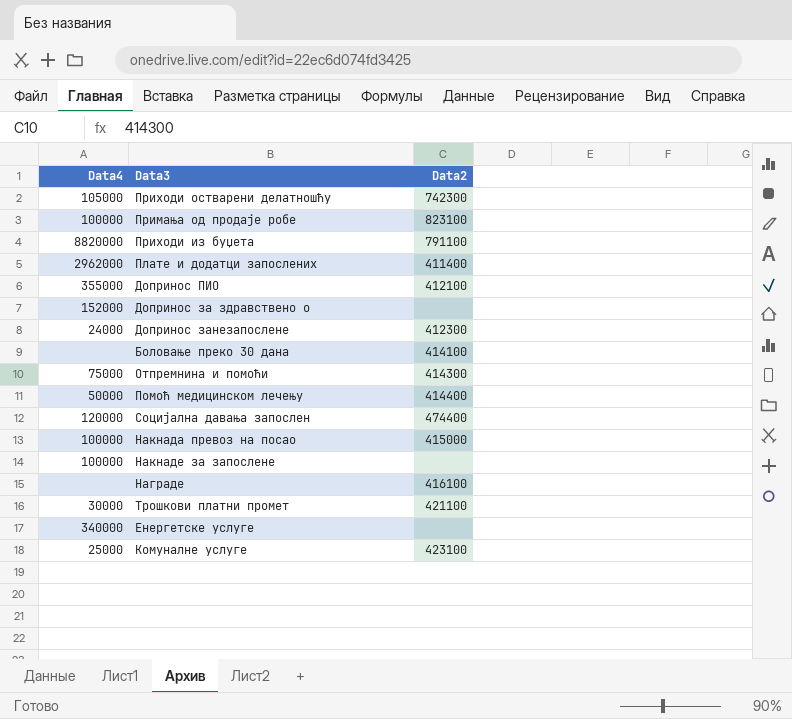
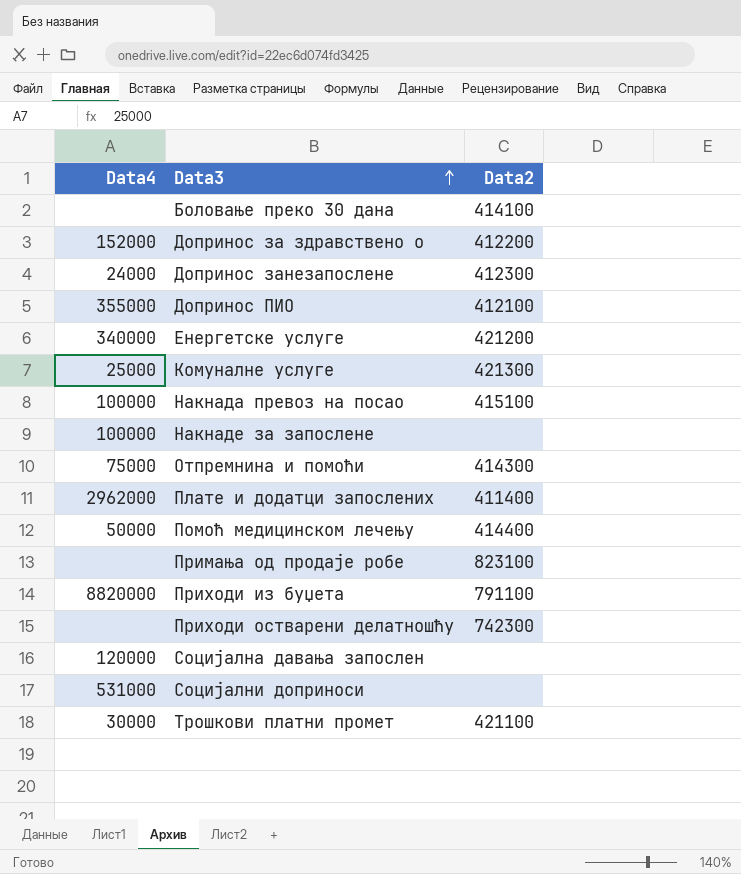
row order: none -> Data3 ascending
row Награде: none | 416100 -> none
Допринос за здравствено о | Data2: none -> 412200
Енергетске услуге | Data2: none -> 421200
Комуналне услуге | Data2: 423100 -> 421300
Накнада превоз на посао | Data2: 415000 -> 415100
Примања од продаје робе | Data4: 100000 -> none
Приходи остварени делатношћу | Data4: 105000 -> none
Социјална давања запослен | Data2: 474400 -> none
row Социјални доприноси: none -> 531000 | none

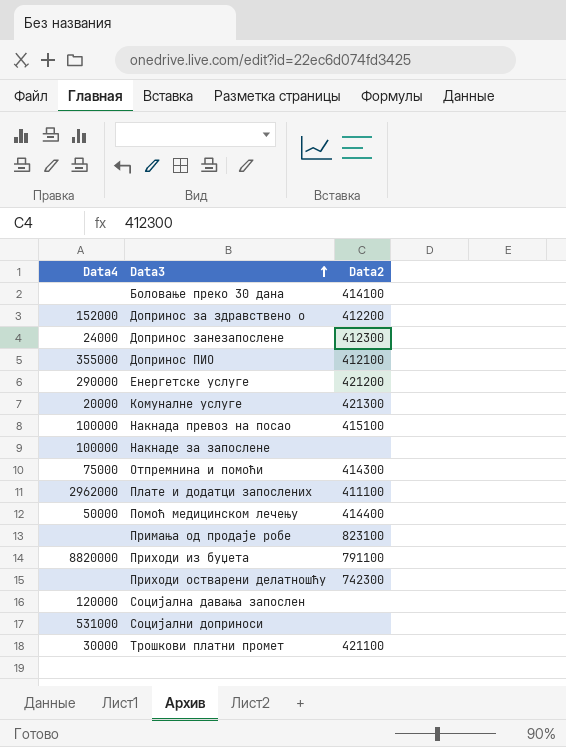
Енергетске услуге | Data4: 340000 -> 290000
Комуналне услуге | Data4: 25000 -> 20000
Плате и додатци запослених | Data2: 411400 -> 411100

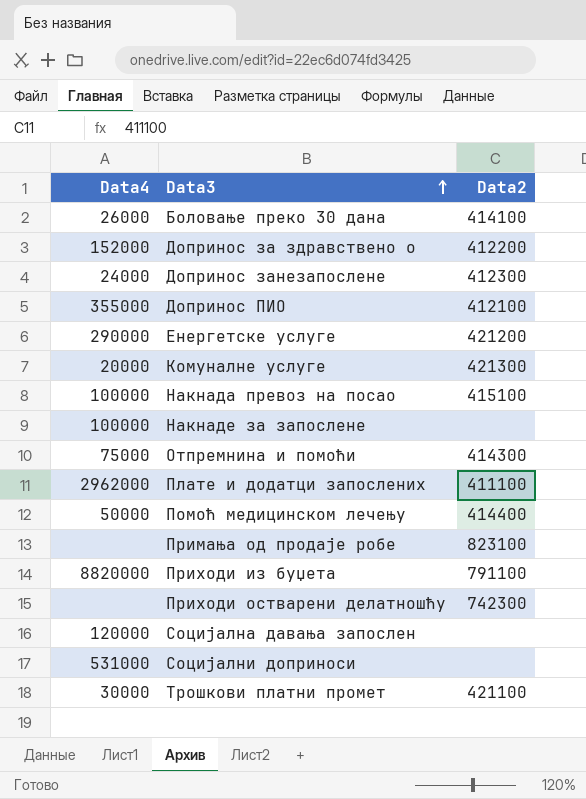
Боловање преко 30 дана | Data4: none -> 26000

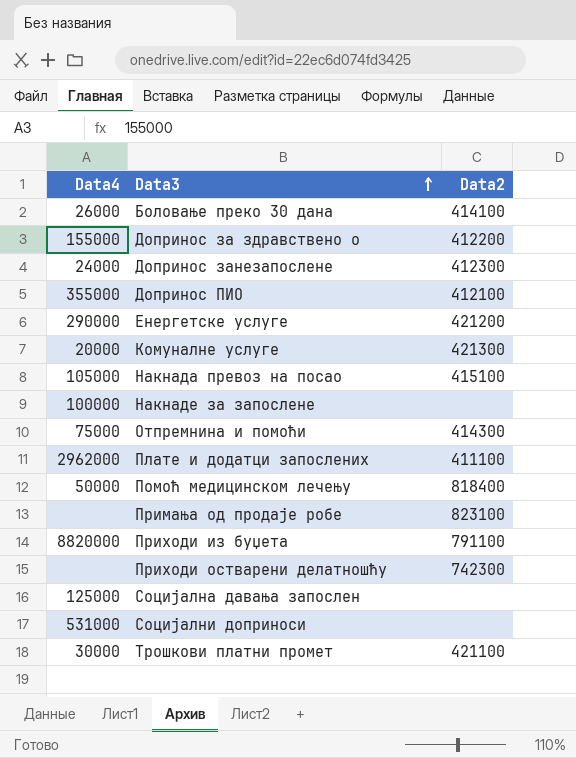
Допринос за здравствено о | Data4: 152000 -> 155000
Накнада превоз на посао | Data4: 100000 -> 105000
Помоћ медицинском лечењу | Data2: 414400 -> 818400
Социјална давања запослен | Data4: 120000 -> 125000

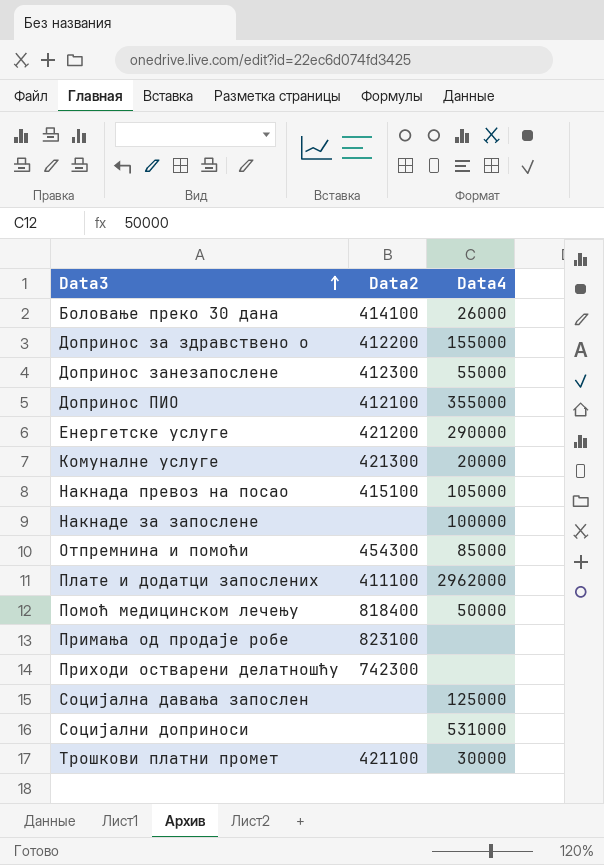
column Data4 | position: 1 -> 3
row Приходи из буџета: 8820000 | 791100 -> none
Допринос занезапослене | Data4: 24000 -> 55000
Отпремнина и помоћи | Data2: 414300 -> 454300
Отпремнина и помоћи | Data4: 75000 -> 85000

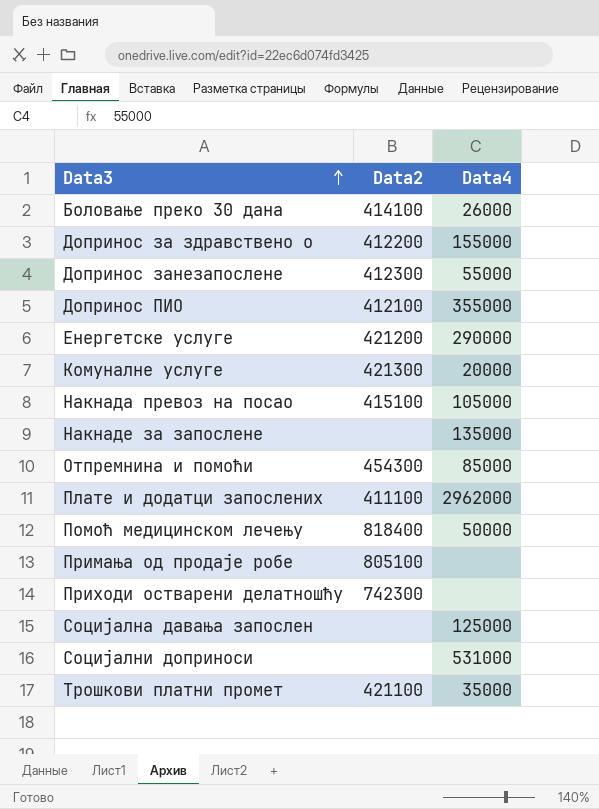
Накнаде за запослене | Data4: 100000 -> 135000
Примања од продаје робе | Data2: 823100 -> 805100
Трошкови платни промет | Data4: 30000 -> 35000

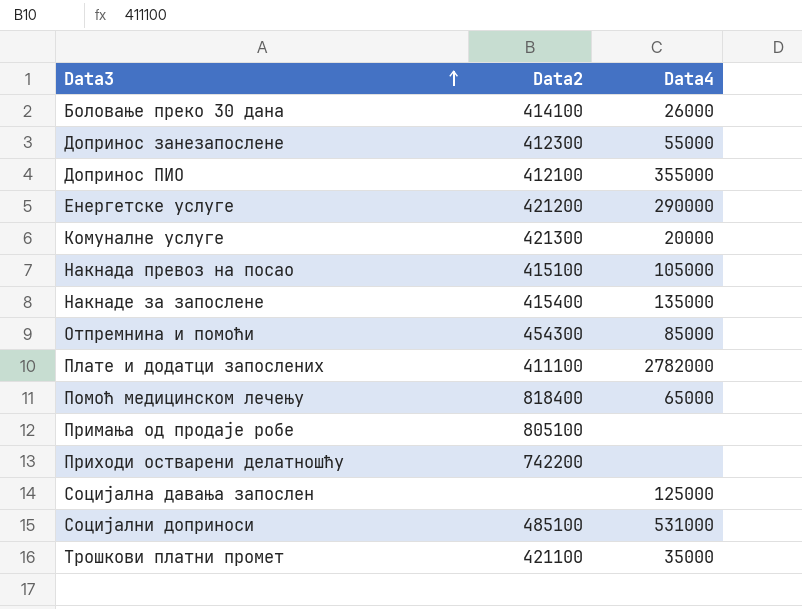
row Допринос за здравствено о: 412200 | 155000 -> none
Накнаде за запослене | Data2: none -> 415400
Плате и додатци запослених | Data4: 2962000 -> 2782000
Помоћ медицинском лечењу | Data4: 50000 -> 65000
Приходи остварени делатношћу | Data2: 742300 -> 742200
Социјални доприноси | Data2: none -> 485100

